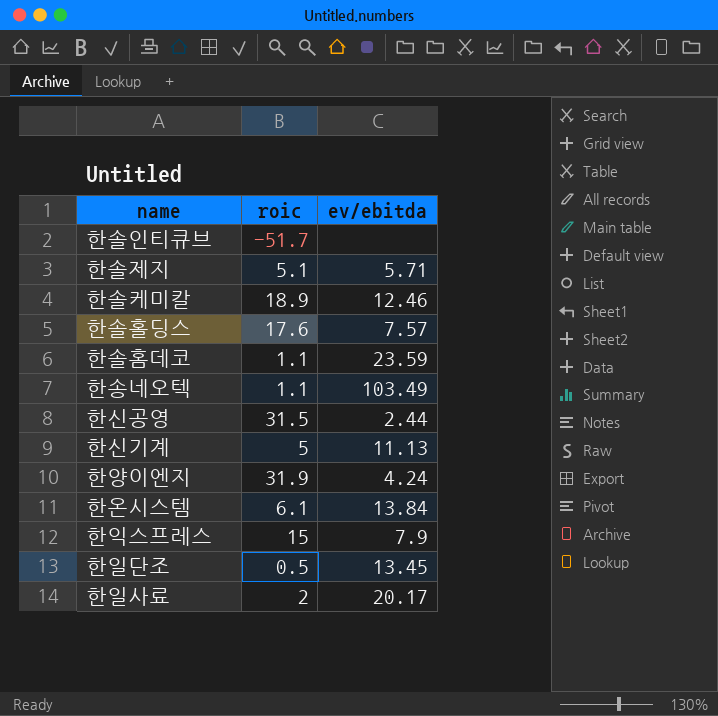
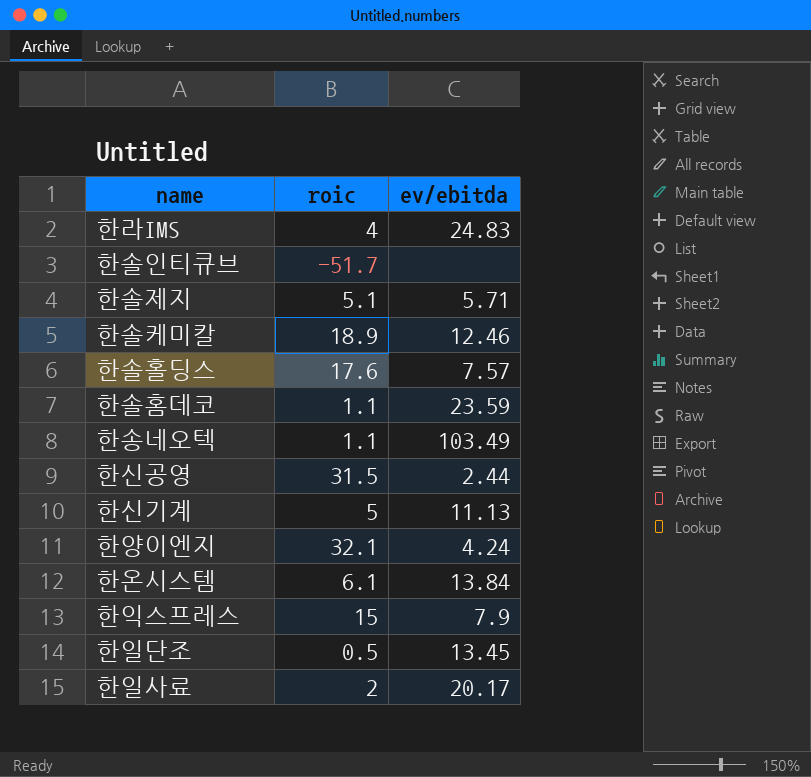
row 한라IMS: none -> 4 | 24.83
한양이엔지 | roic: 31.9 -> 32.1

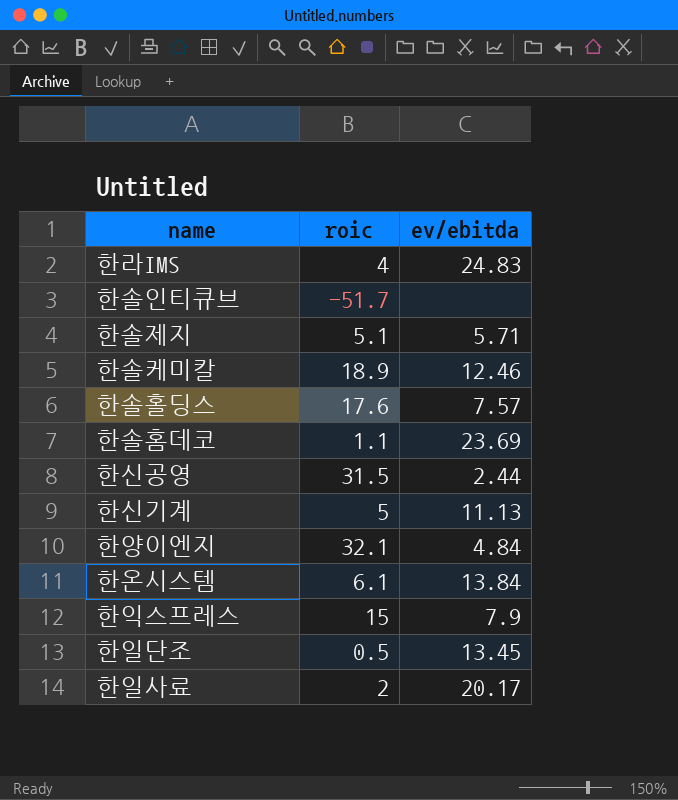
row 한송네오텍: 1.1 | 103.49 -> none
한솔홈데코 | ev/ebitda: 23.59 -> 23.69
한양이엔지 | ev/ebitda: 4.24 -> 4.84

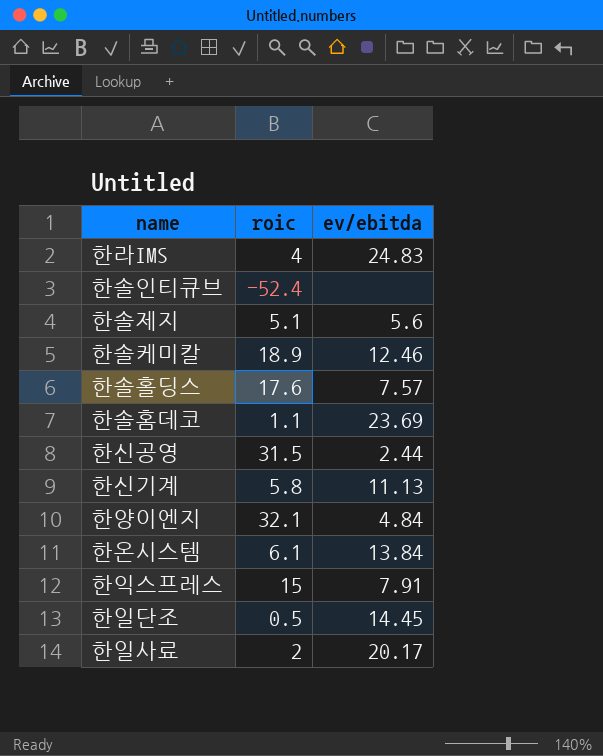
한솔인티큐브 | roic: -51.7 -> -52.4
한솔제지 | ev/ebitda: 5.71 -> 5.6
한신기계 | roic: 5 -> 5.8
한익스프레스 | ev/ebitda: 7.9 -> 7.91
한일단조 | ev/ebitda: 13.45 -> 14.45

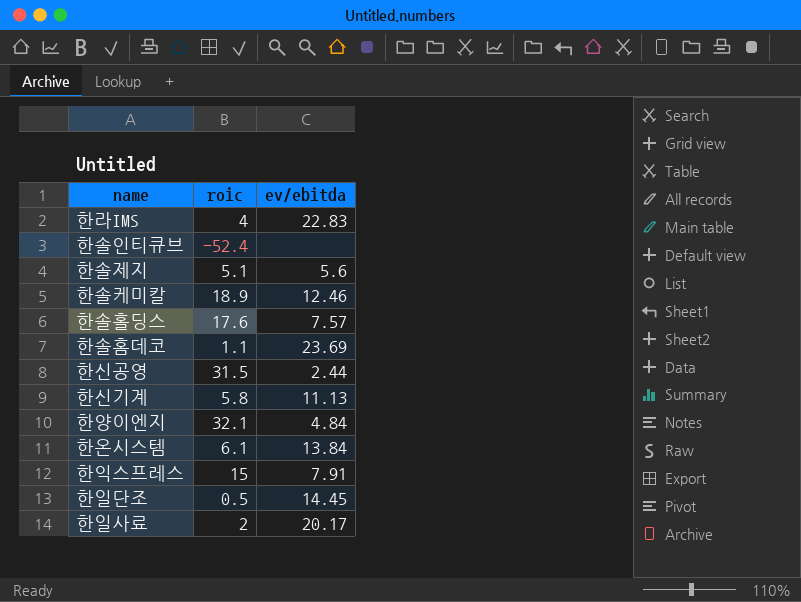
한라IMS | ev/ebitda: 24.83 -> 22.83

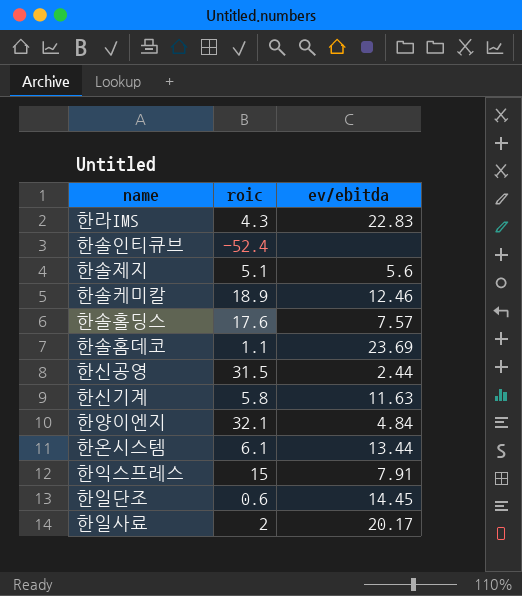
한라IMS | roic: 4 -> 4.3
한신기계 | ev/ebitda: 11.13 -> 11.63
한온시스템 | ev/ebitda: 13.84 -> 13.44
한일단조 | roic: 0.5 -> 0.6

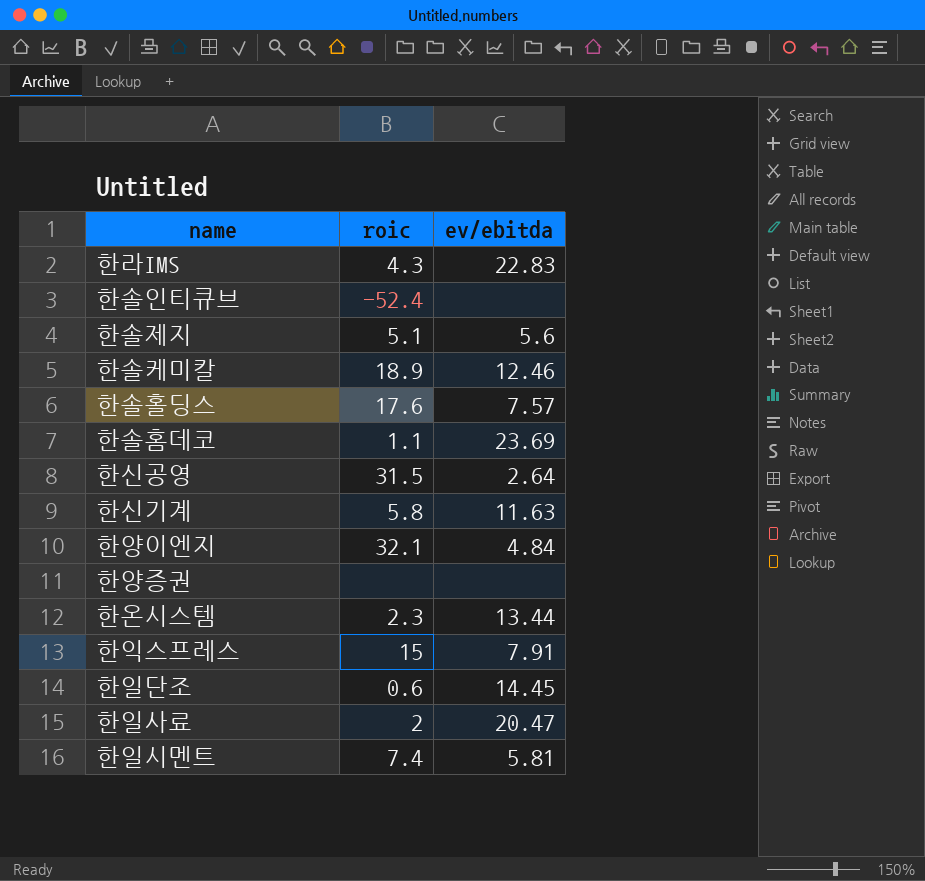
한신공영 | ev/ebitda: 2.44 -> 2.64
row 한양증권: none -> none | none
한온시스템 | roic: 6.1 -> 2.3
한일사료 | ev/ebitda: 20.17 -> 20.47
row 한일시멘트: none -> 7.4 | 5.81

